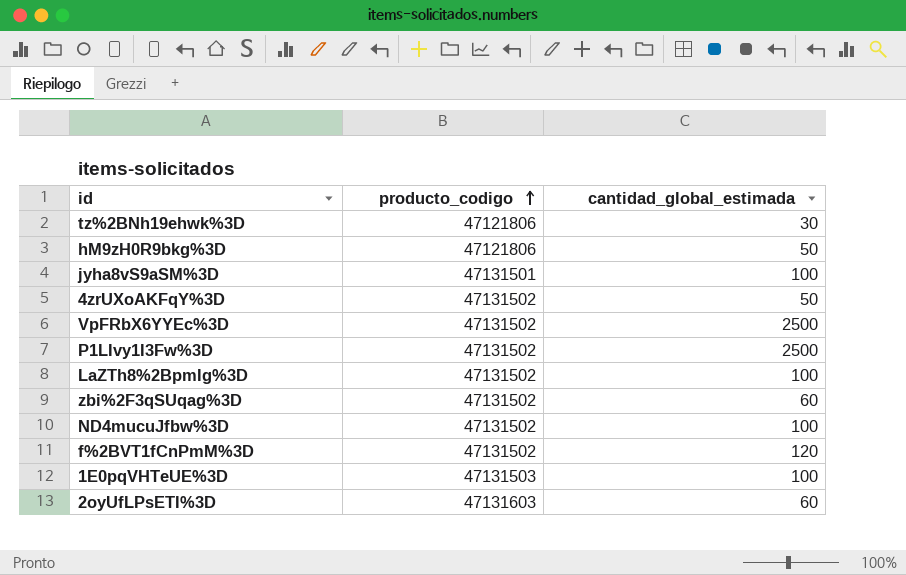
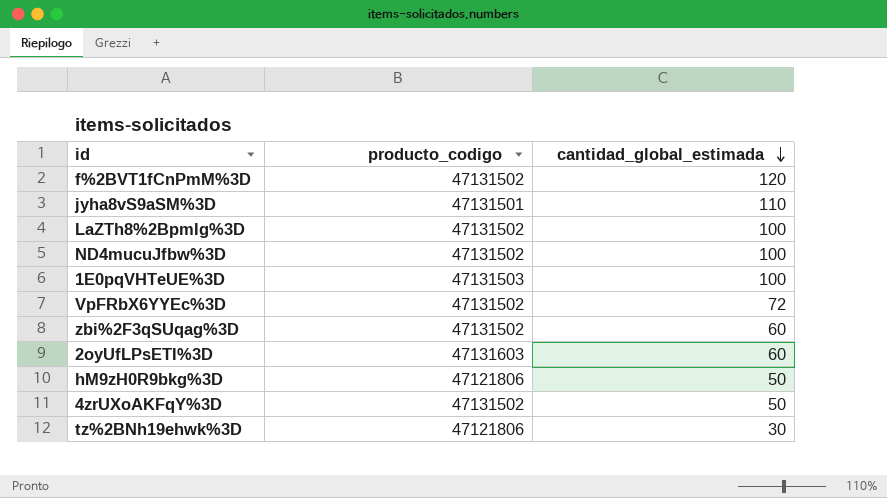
row order: producto_codigo ascending -> cantidad_global_estimada descending
row P1LIvy1I3Fw%3D: 47131502 | 2500 -> none
jyha8vS9aSM%3D | cantidad_global_estimada: 100 -> 110
VpFRbX6YYEc%3D | cantidad_global_estimada: 2500 -> 72

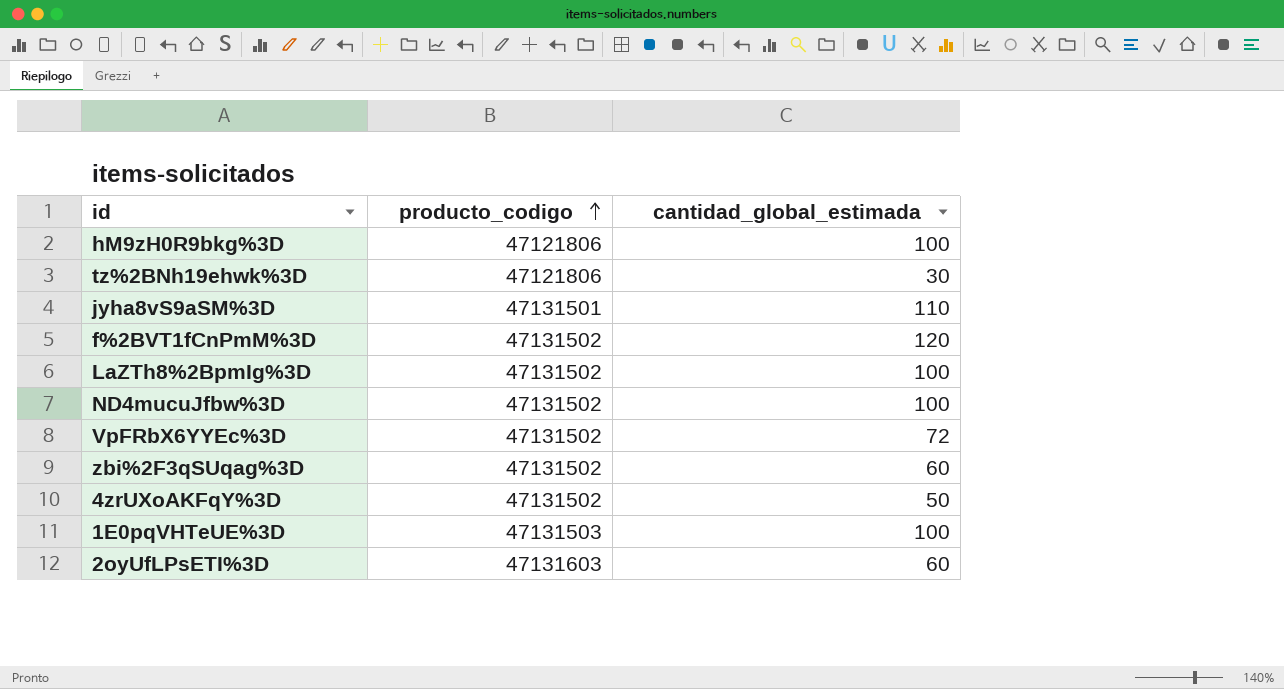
row order: cantidad_global_estimada descending -> producto_codigo ascending
hM9zH0R9bkg%3D | cantidad_global_estimada: 50 -> 100

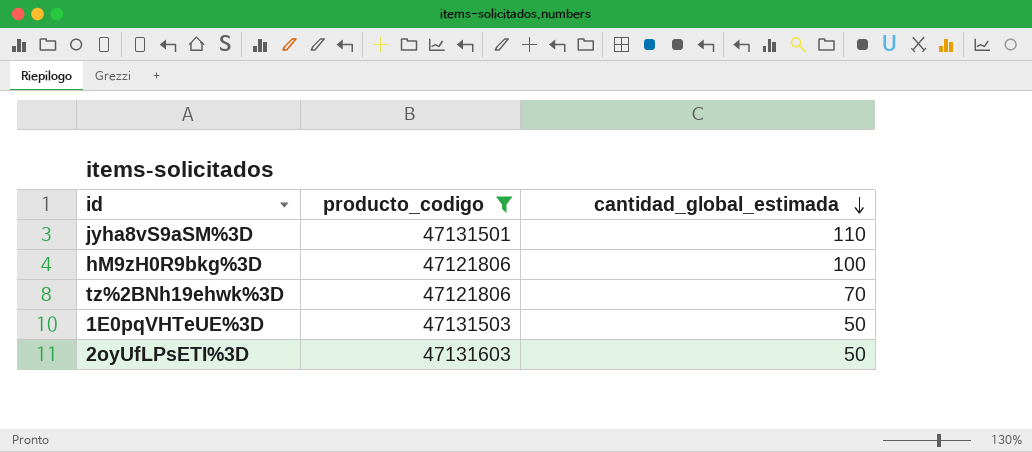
filter: none -> producto_codigo != 47131502
row order: producto_codigo ascending -> cantidad_global_estimada descending
tz%2BNh19ehwk%3D | cantidad_global_estimada: 30 -> 70
1E0pqVHTeUE%3D | cantidad_global_estimada: 100 -> 50
2oyUfLPsETI%3D | cantidad_global_estimada: 60 -> 50

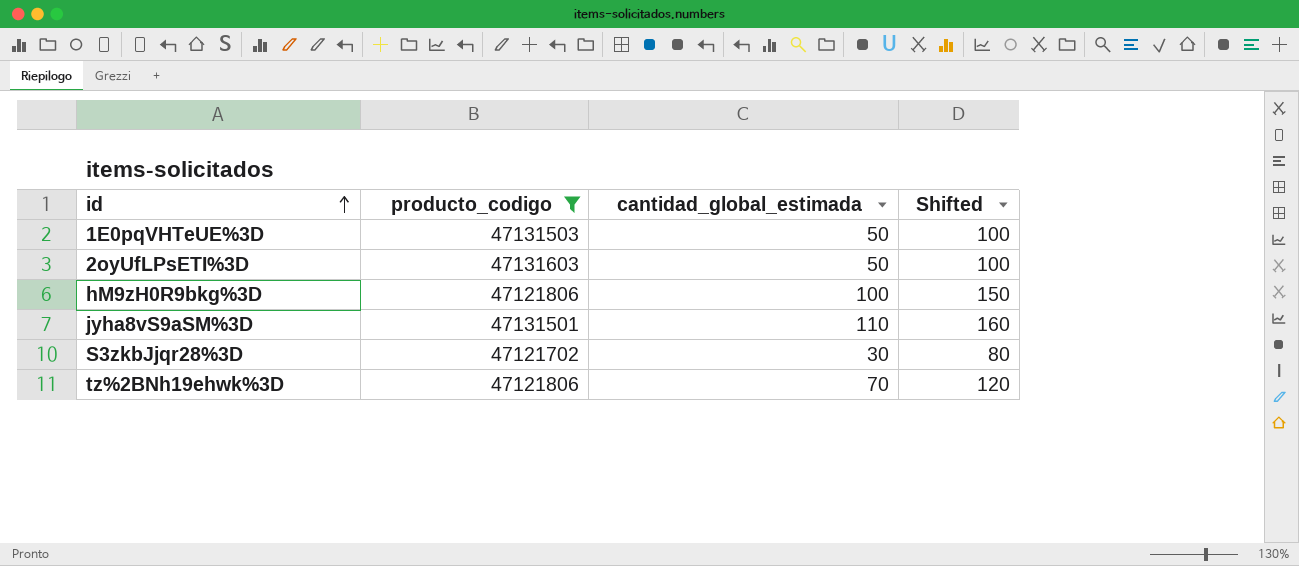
row order: cantidad_global_estimada descending -> id ascending
column Shifted | formula: none -> [cantidad_global_estimada] + 50
row S3zkbJjqr28%3D: none -> 47121702 | 30 | 80

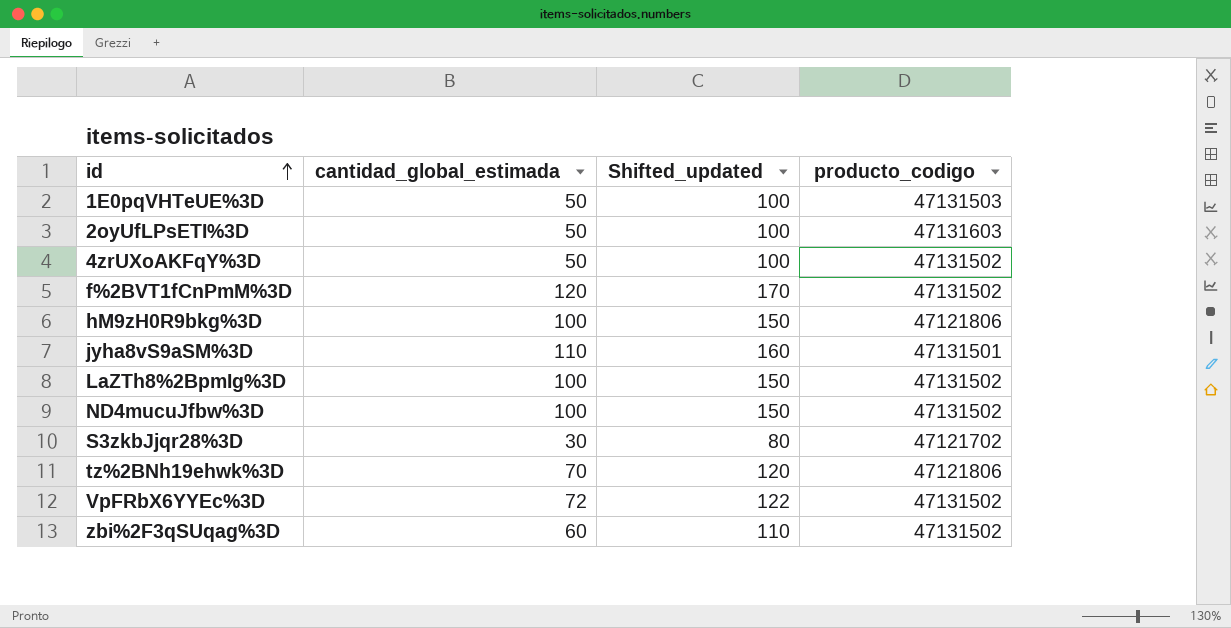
filter: producto_codigo != 47131502 -> none
column name: Shifted -> Shifted_updated
column producto_codigo | position: 2 -> 4

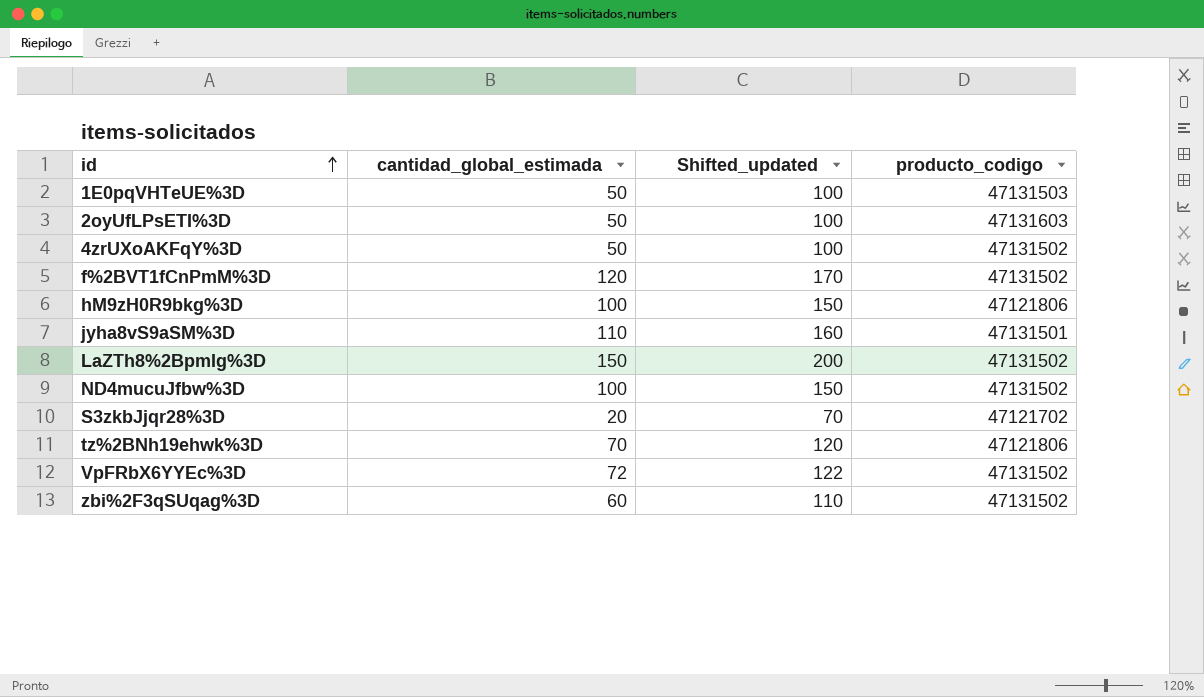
LaZTh8%2BpmIg%3D | cantidad_global_estimada: 100 -> 150
LaZTh8%2BpmIg%3D | Shifted_updated: 150 -> 200
S3zkbJjqr28%3D | cantidad_global_estimada: 30 -> 20
S3zkbJjqr28%3D | Shifted_updated: 80 -> 70

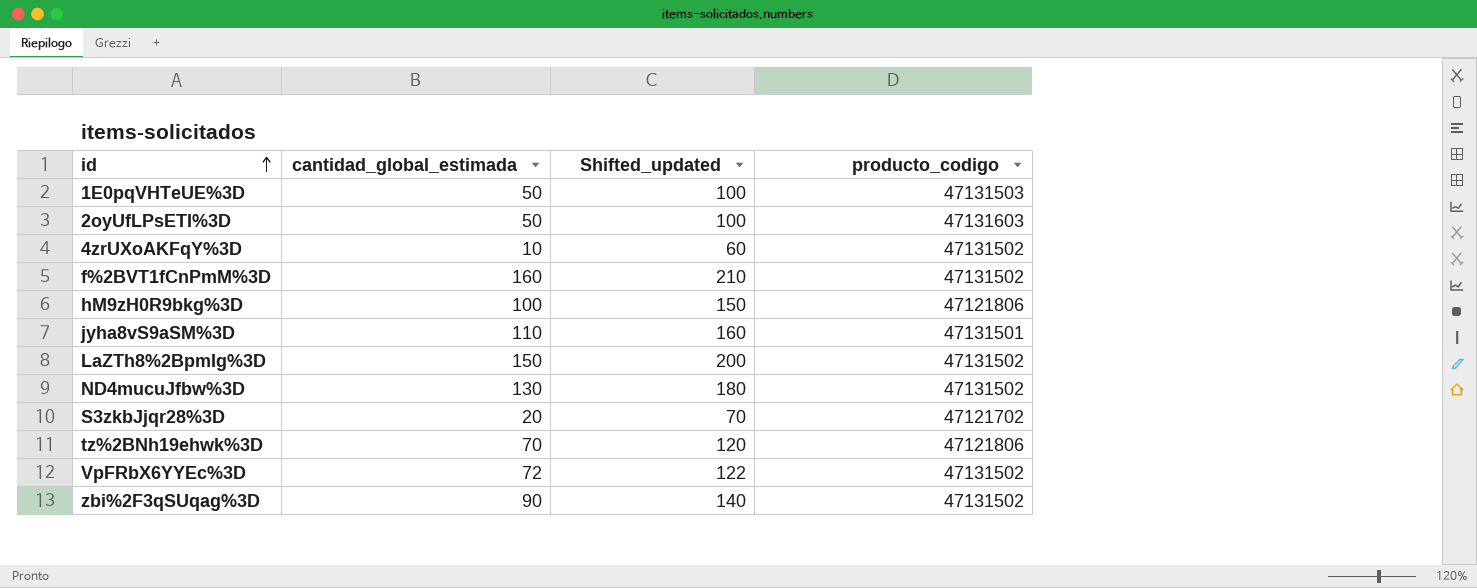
4zrUXoAKFqY%3D | cantidad_global_estimada: 50 -> 10
4zrUXoAKFqY%3D | Shifted_updated: 100 -> 60
f%2BVT1fCnPmM%3D | cantidad_global_estimada: 120 -> 160
f%2BVT1fCnPmM%3D | Shifted_updated: 170 -> 210
ND4mucuJfbw%3D | cantidad_global_estimada: 100 -> 130
ND4mucuJfbw%3D | Shifted_updated: 150 -> 180
zbi%2F3qSUqag%3D | cantidad_global_estimada: 60 -> 90
zbi%2F3qSUqag%3D | Shifted_updated: 110 -> 140

